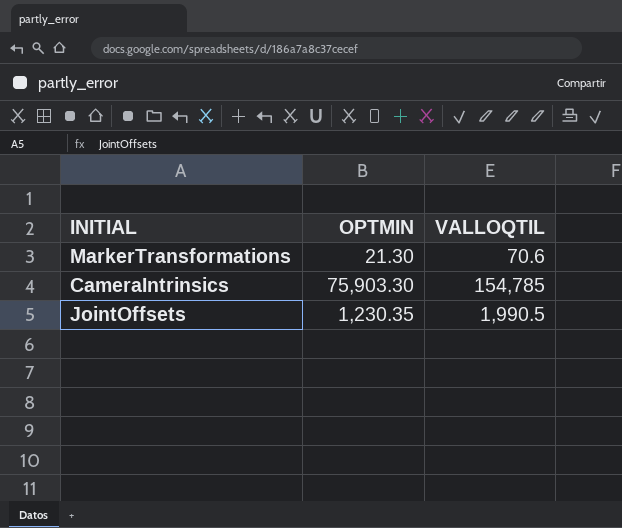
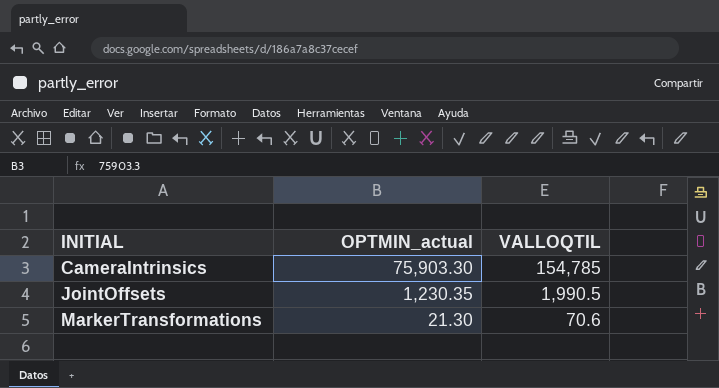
row order: none -> INITIAL ascending
column name: OPTMIN -> OPTMIN_actual

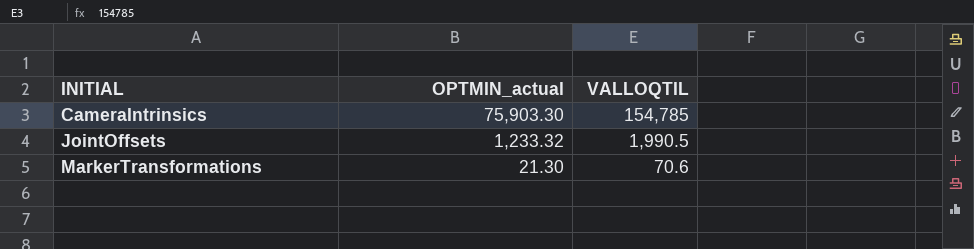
JointOffsets | OPTMIN_actual: 1,230.35 -> 1,233.32

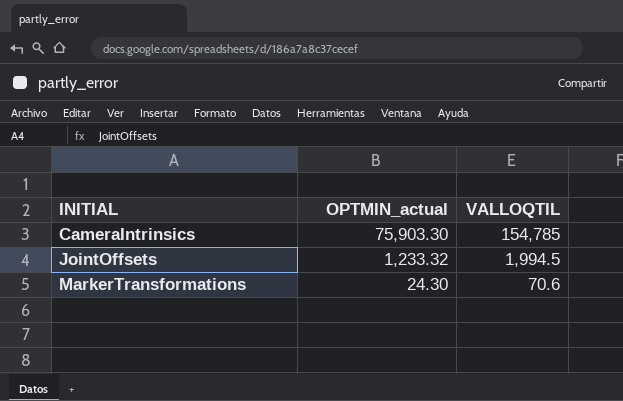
JointOffsets | VALLOQTIL: 1,990.5 -> 1,994.5
MarkerTransformations | OPTMIN_actual: 21.30 -> 24.30

